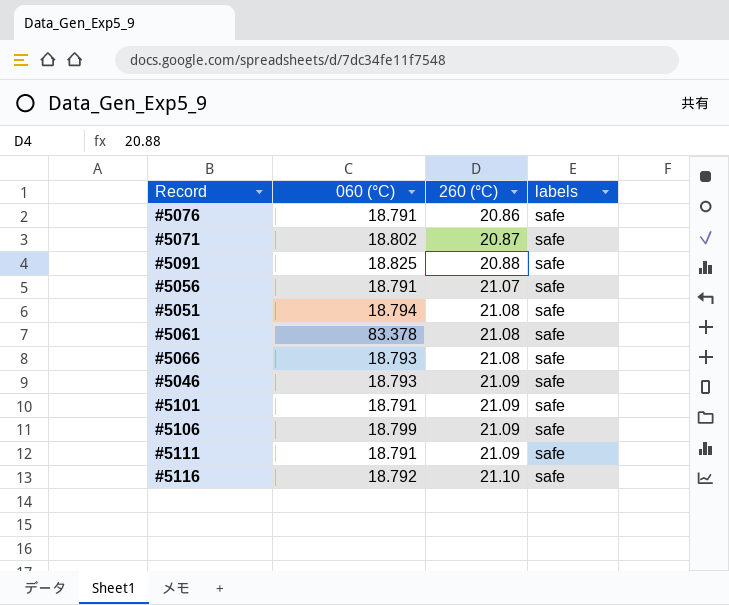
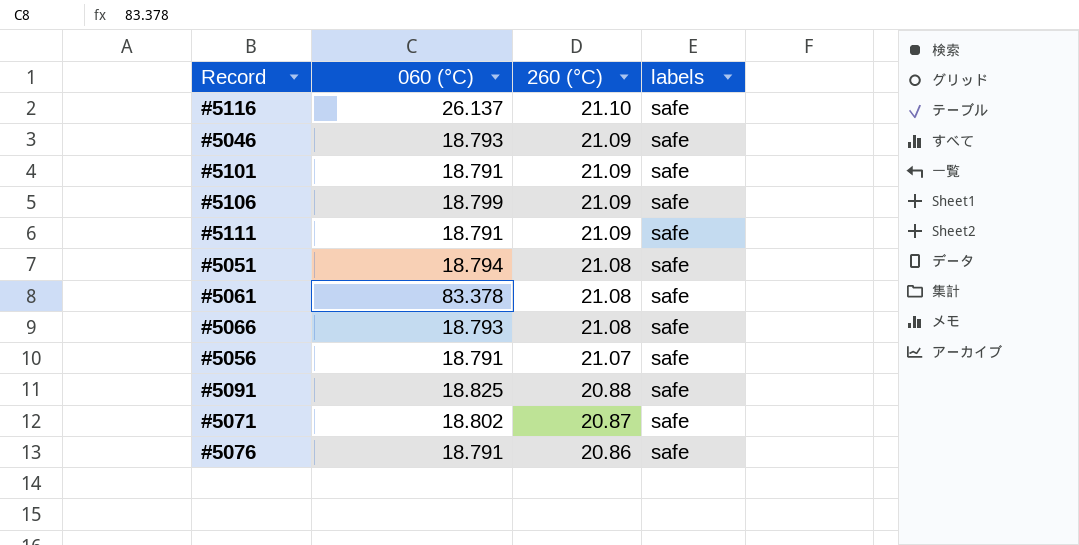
row order: 260 (°C) ascending -> 260 (°C) descending
#5116 | 060 (°C): 18.792 -> 26.137

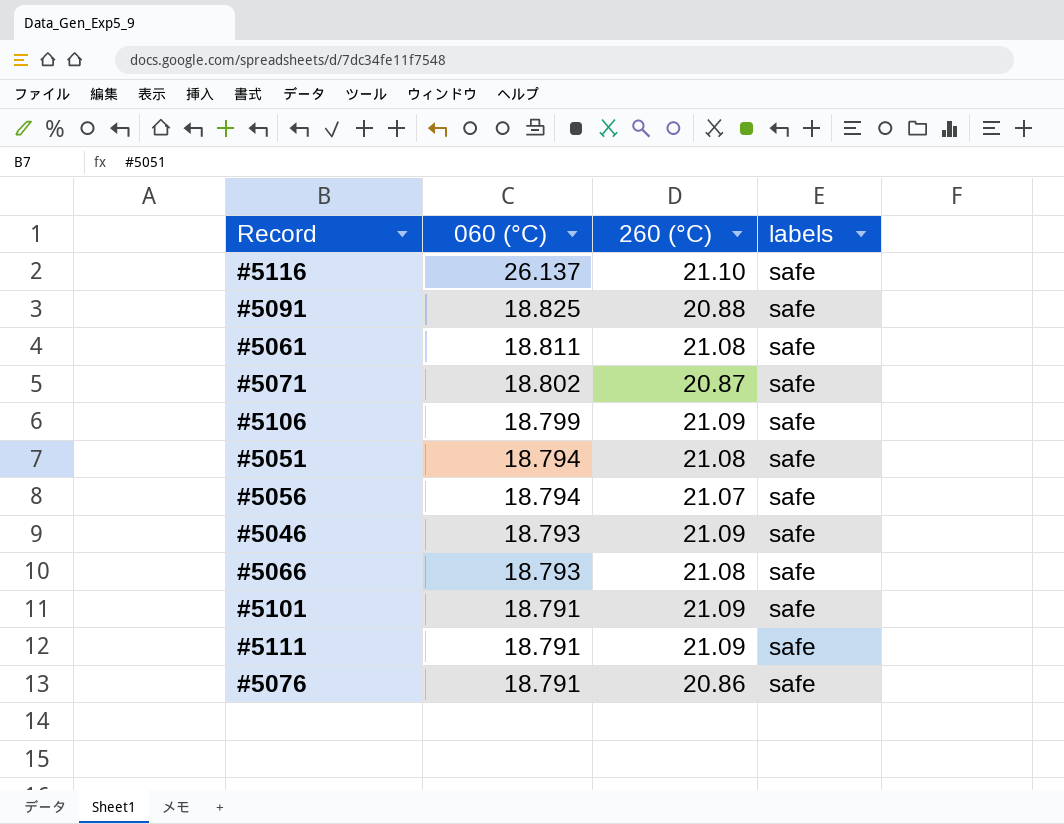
row order: 260 (°C) descending -> 060 (°C) descending
#5061 | 060 (°C): 83.378 -> 18.811
#5056 | 060 (°C): 18.791 -> 18.794

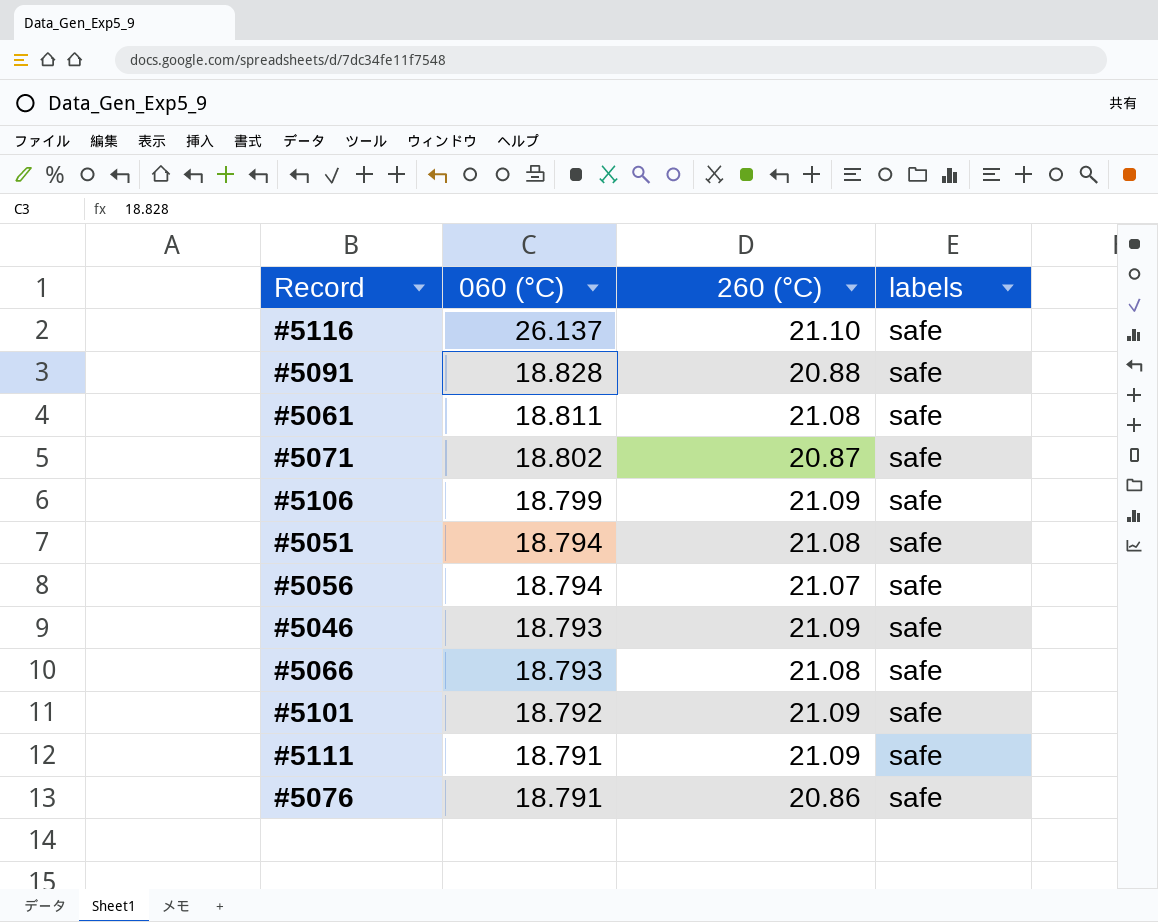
#5091 | 060 (°C): 18.825 -> 18.828
#5101 | 060 (°C): 18.791 -> 18.792

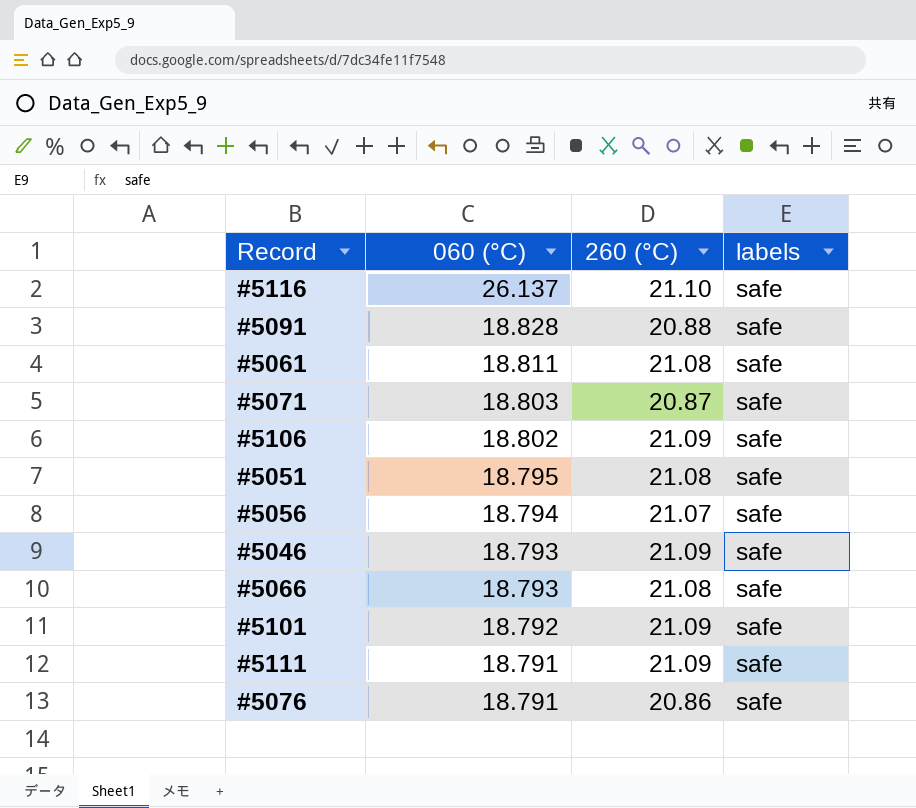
#5071 | 060 (°C): 18.802 -> 18.803
#5106 | 060 (°C): 18.799 -> 18.802
#5051 | 060 (°C): 18.794 -> 18.795

